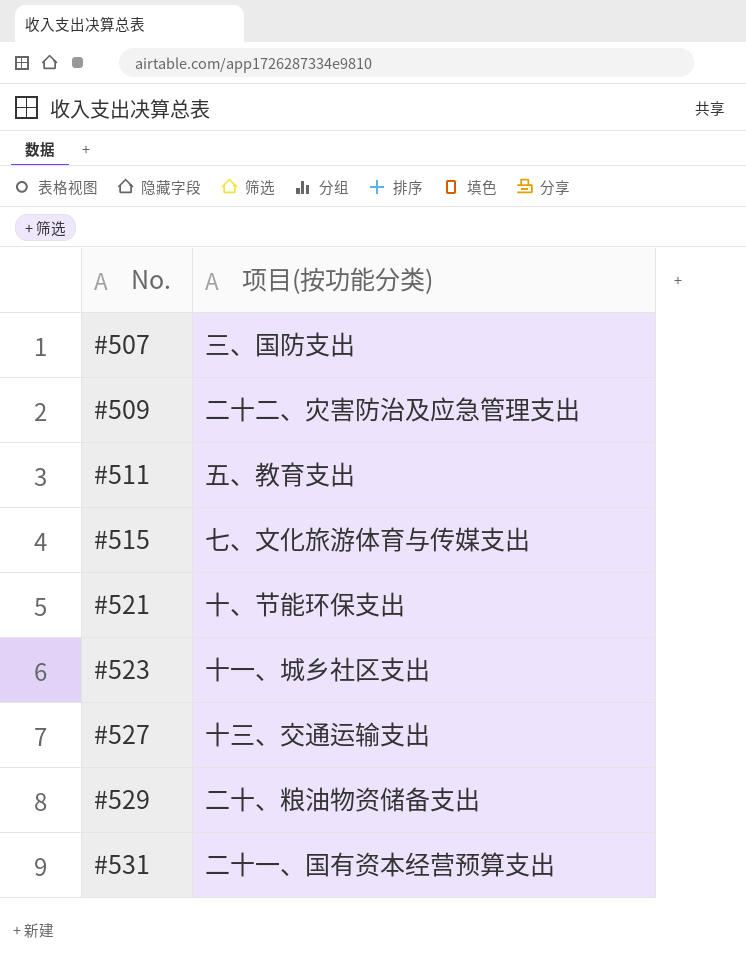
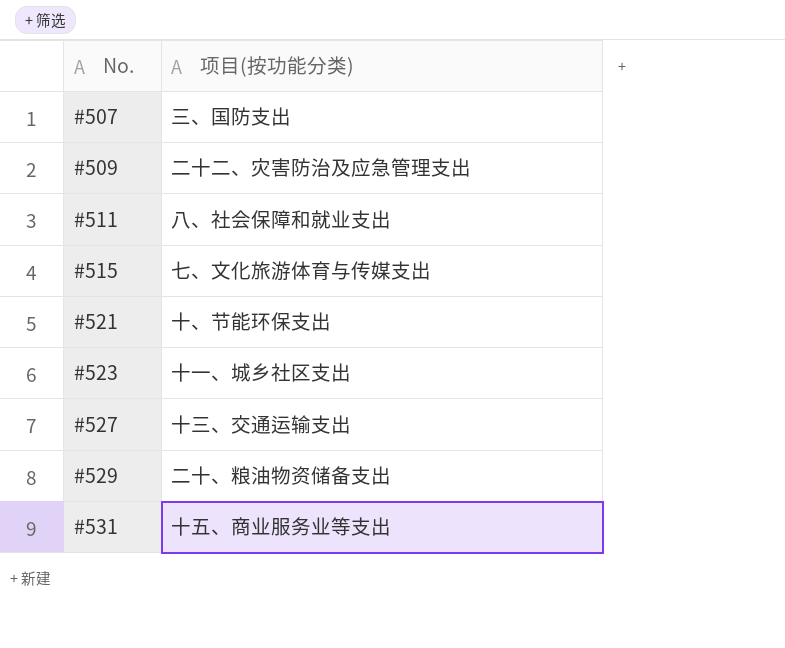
#511 | 项目(按功能分类): 五、教育支出 -> 八、社会保障和就业支出
#531 | 项目(按功能分类): 二十一、国有资本经营预算支出 -> 十五、商业服务业等支出

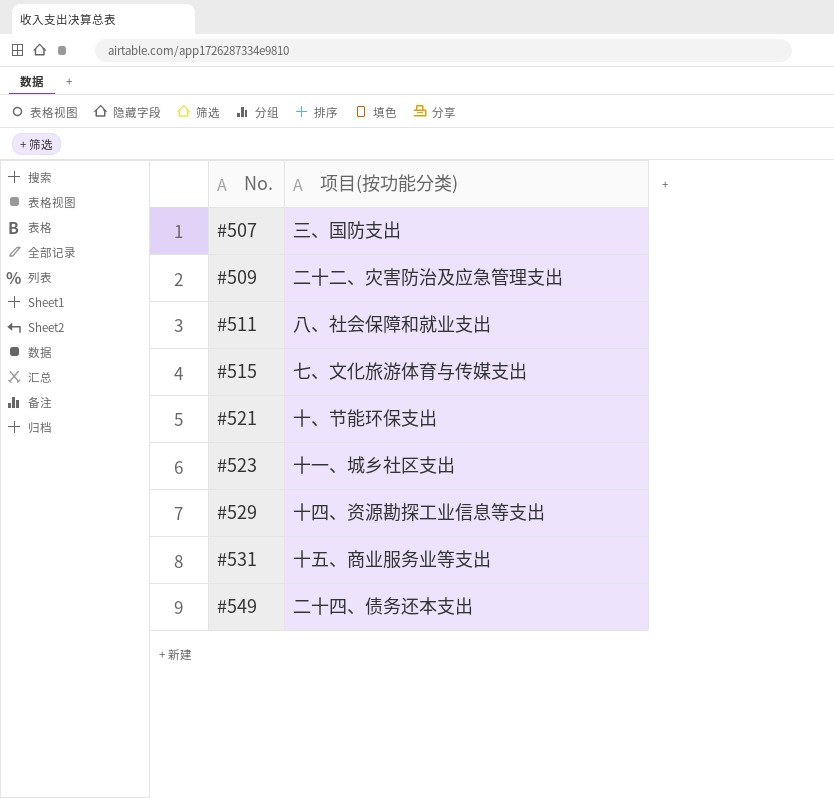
row #527: 十三、交通运输支出 -> none
#529 | 项目(按功能分类): 二十、粮油物资储备支出 -> 十四、资源勘探工业信息等支出
row #549: none -> 二十四、债务还本支出

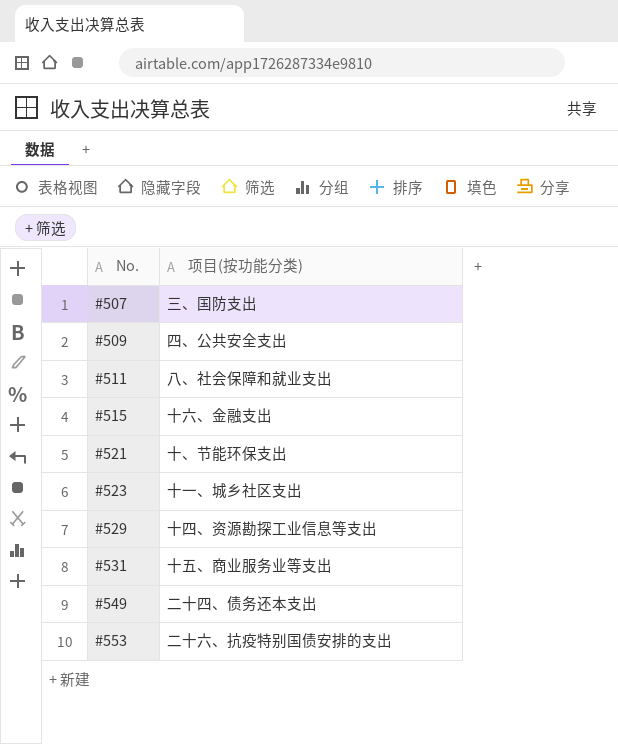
#509 | 项目(按功能分类): 二十二、灾害防治及应急管理支出 -> 四、公共安全支出
#515 | 项目(按功能分类): 七、文化旅游体育与传媒支出 -> 十六、金融支出
row #553: none -> 二十六、抗疫特别国债安排的支出

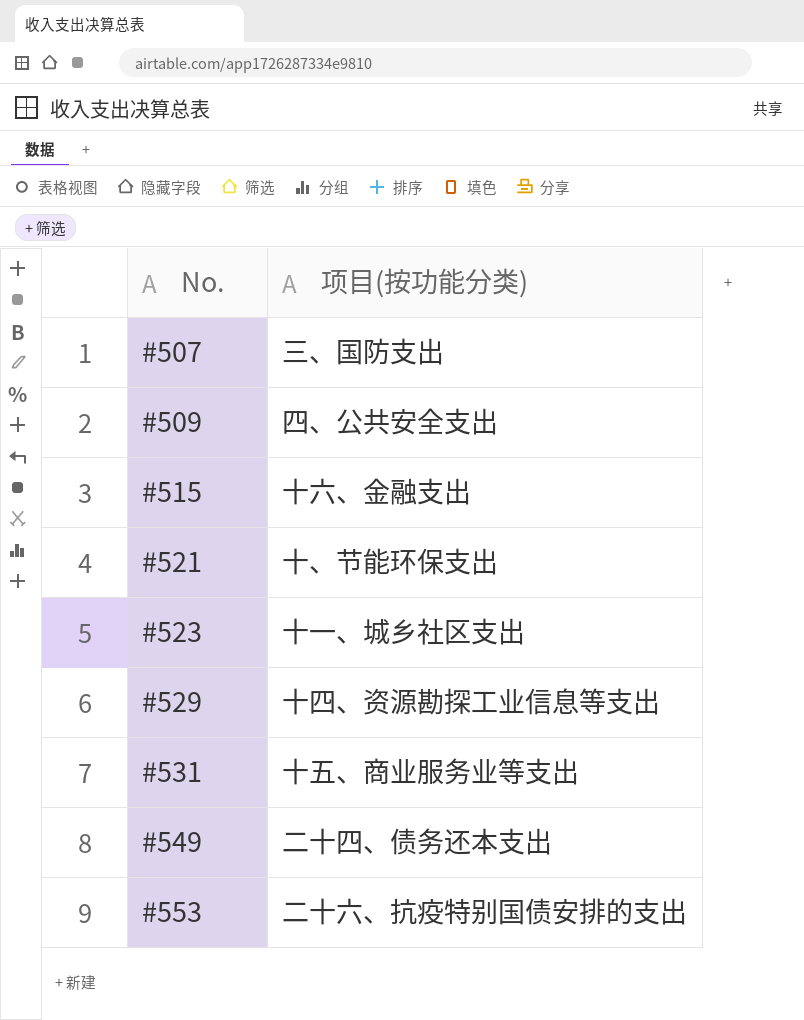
row #511: 八、社会保障和就业支出 -> none

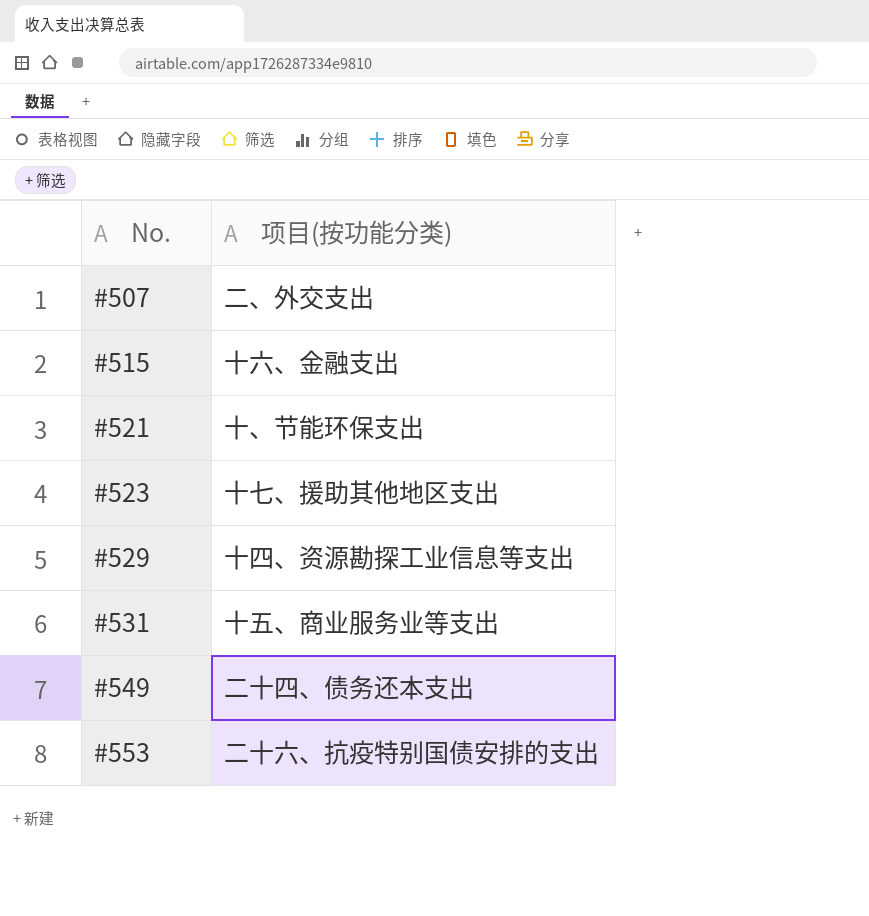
row #509: 四、公共安全支出 -> none
#507 | 项目(按功能分类): 三、国防支出 -> 二、外交支出
#523 | 项目(按功能分类): 十一、城乡社区支出 -> 十七、援助其他地区支出

